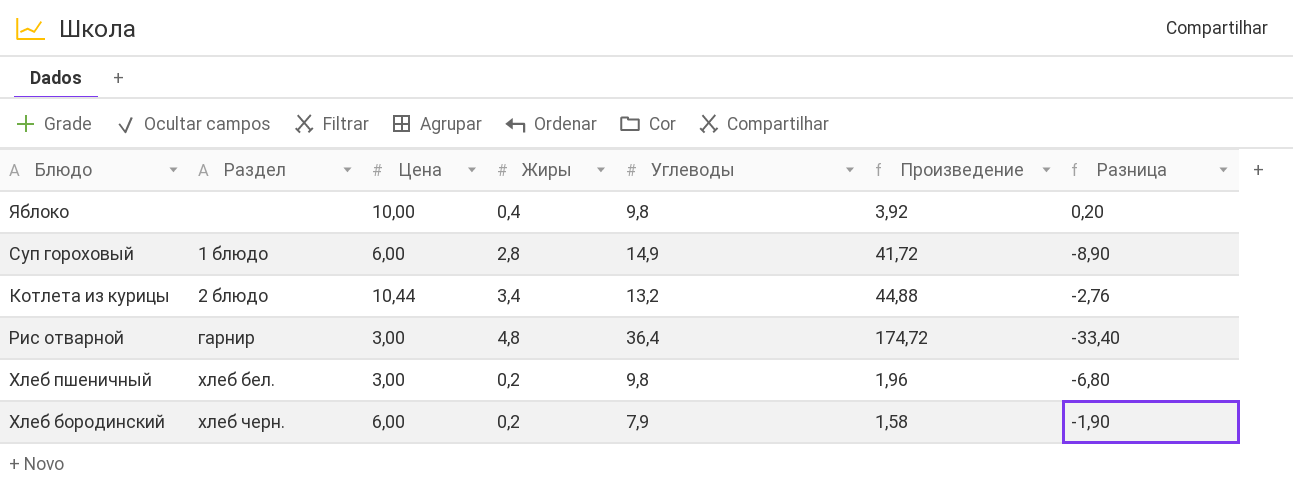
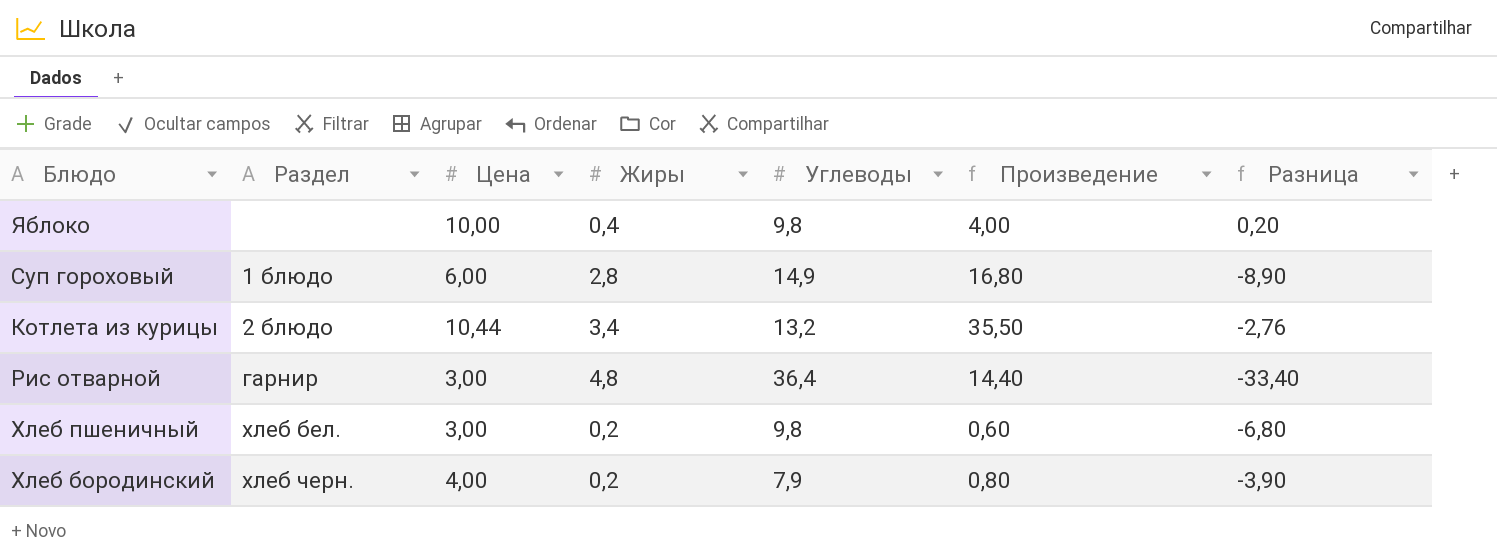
column Произведение | formula: [Жиры] * [Углеводы] -> [Цена] * [Жиры]
Хлеб бородинский | Цена: 6,00 -> 4,00
Хлеб бородинский | Разница: -1,90 -> -3,90

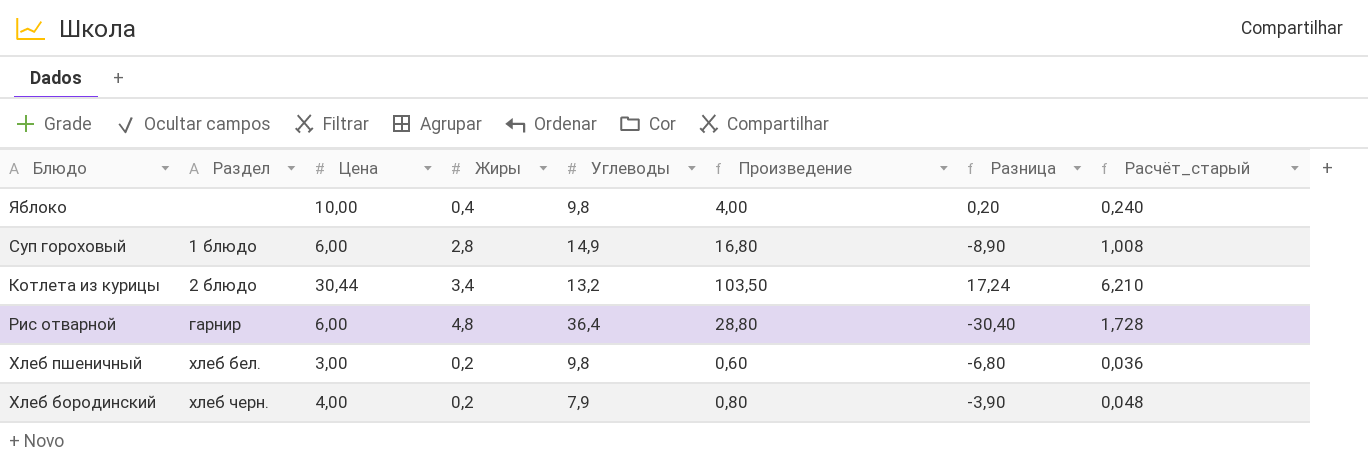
column Расчёт_старый | formula: none -> [Произведение] * 0,06
Котлета из курицы | Цена: 10,44 -> 30,44
Котлета из курицы | Произведение: 35,50 -> 103,50
Котлета из курицы | Разница: -2,76 -> 17,24
Рис отварной | Цена: 3,00 -> 6,00
Рис отварной | Произведение: 14,40 -> 28,80
Рис отварной | Разница: -33,40 -> -30,40

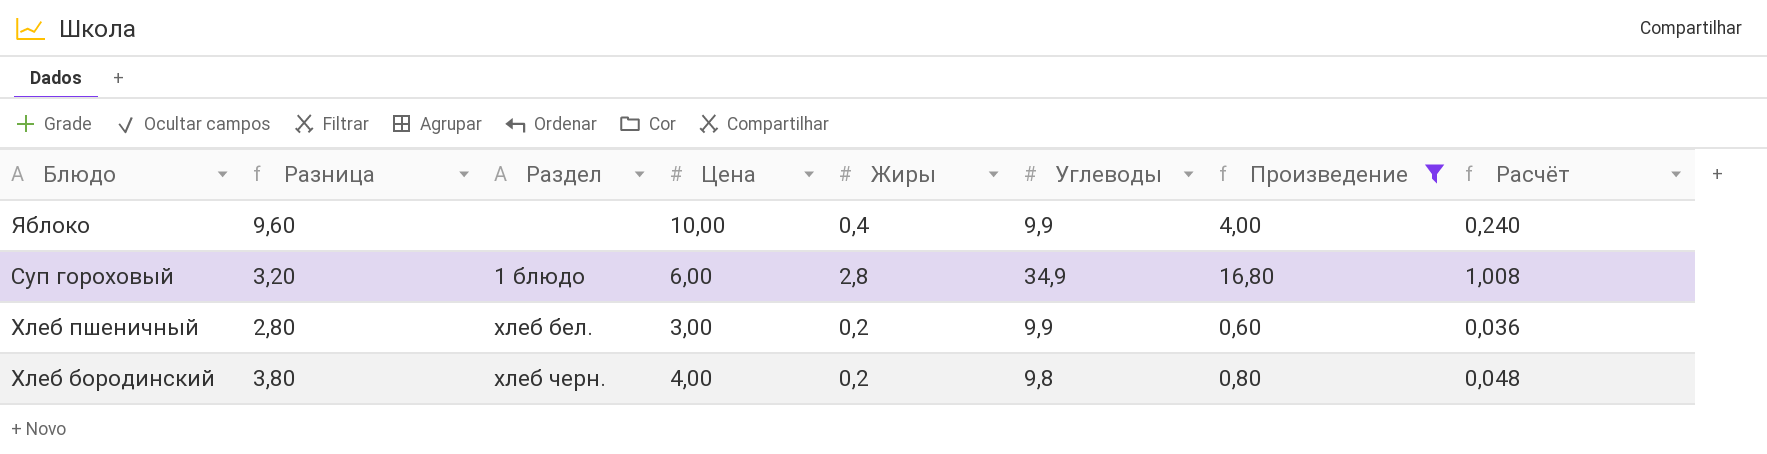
filter: none -> Произведение <= 16,80
column Разница | formula: [Цена] - [Углеводы] -> [Цена] - [Жиры]
column Разница | position: 7 -> 2
column name: Расчёт_старый -> Расчёт
Яблоко | Углеводы: 9,8 -> 9,9
Суп гороховый | Углеводы: 14,9 -> 34,9
Хлеб пшеничный | Углеводы: 9,8 -> 9,9
Хлеб бородинский | Углеводы: 7,9 -> 9,8

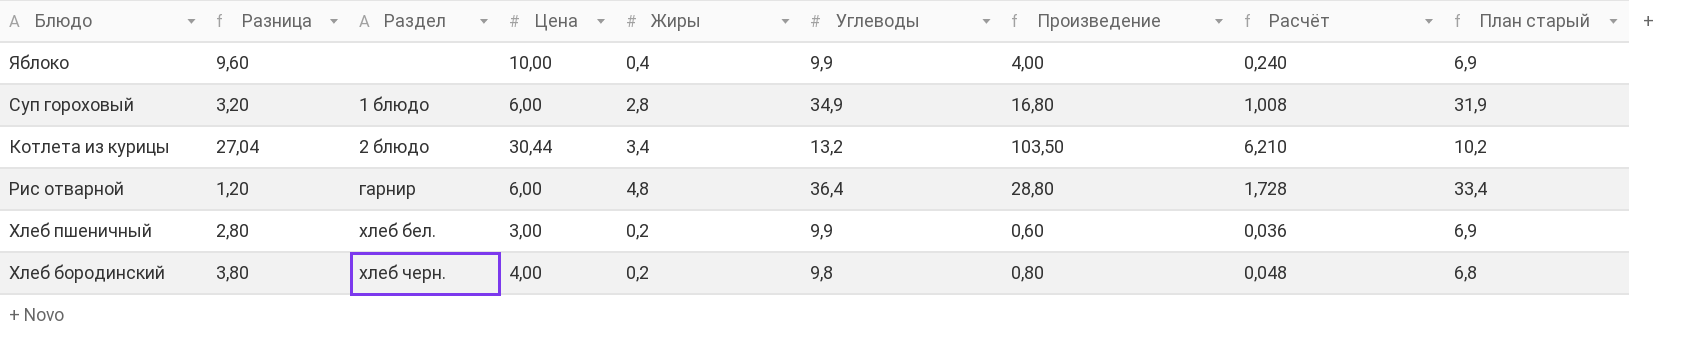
filter: Произведение <= 16,80 -> none
column План старый | formula: none -> [Углеводы] - 3

